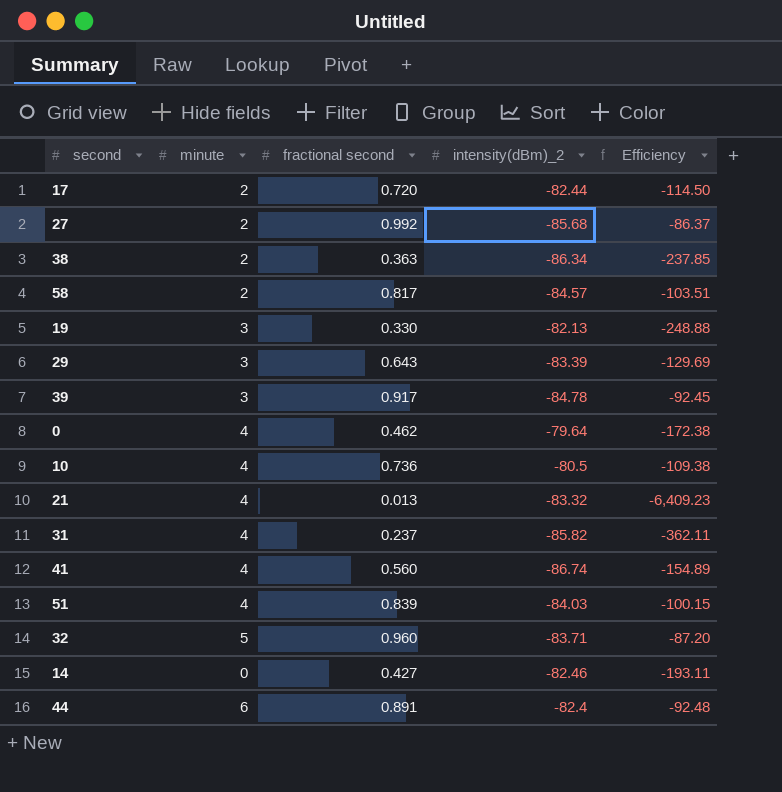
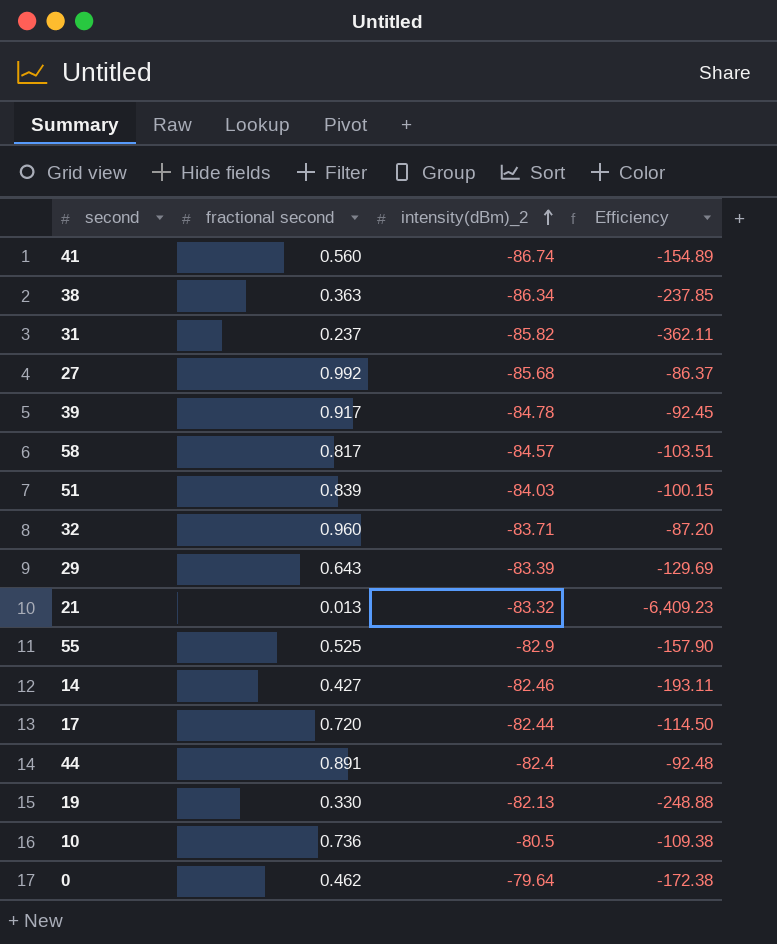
row order: none -> intensity(dBm)_2 ascending
column minute | position: 2 -> none
row 55: none -> 0.525 | -82.9 | -157.90

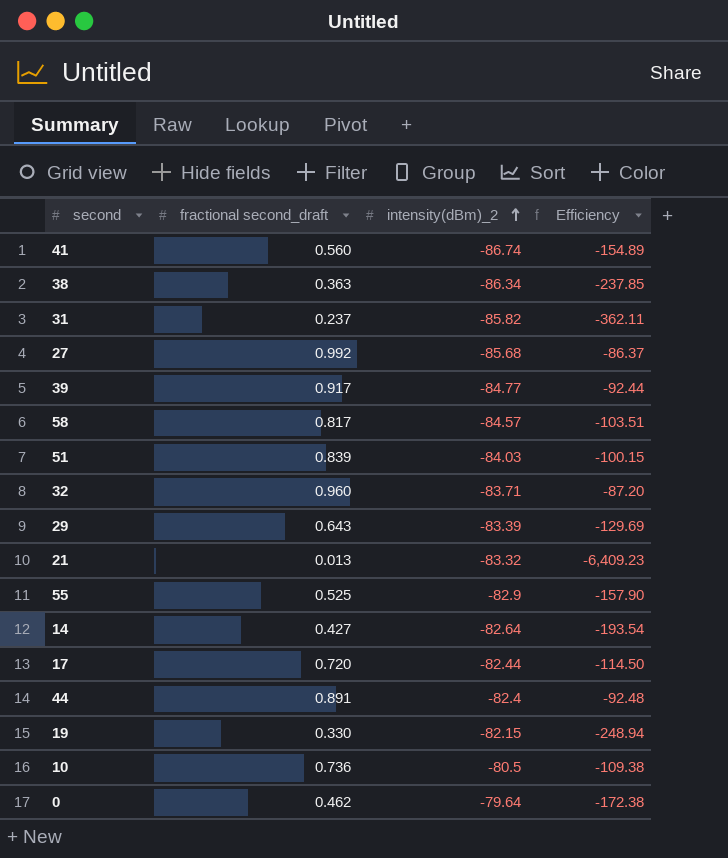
column name: fractional second -> fractional second_draft
39 | intensity(dBm)_2: -84.78 -> -84.77
39 | Efficiency: -92.45 -> -92.44
14 | intensity(dBm)_2: -82.46 -> -82.64
14 | Efficiency: -193.11 -> -193.54
19 | intensity(dBm)_2: -82.13 -> -82.15
19 | Efficiency: -248.88 -> -248.94

